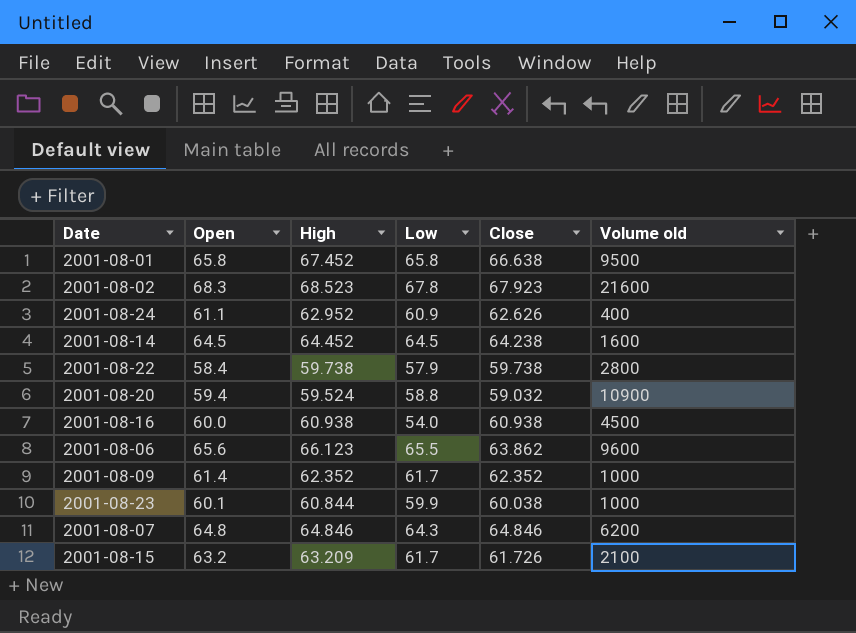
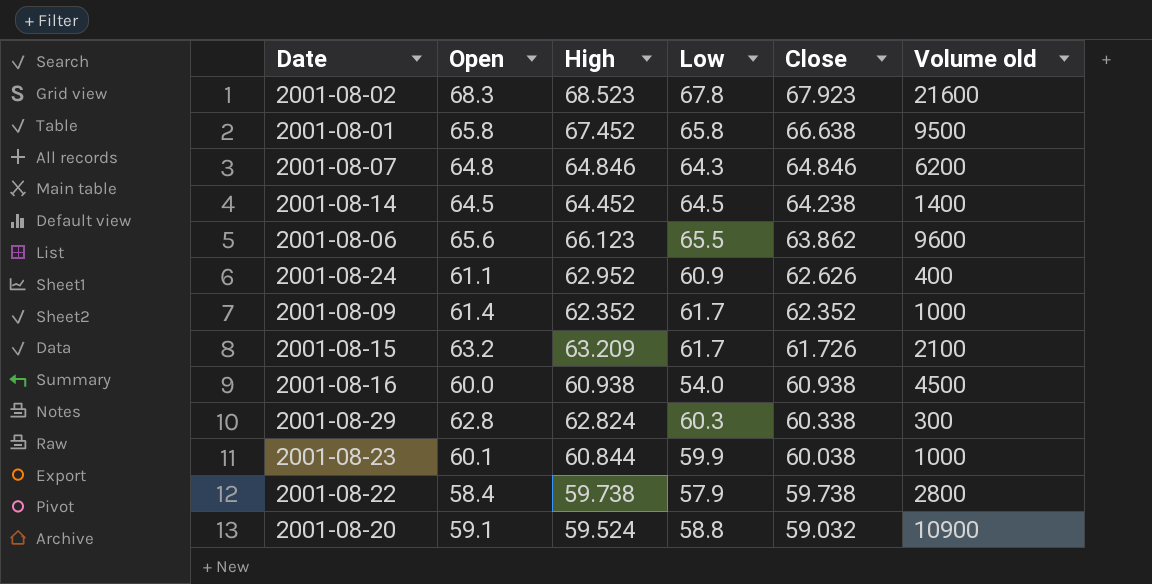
row order: none -> Close descending
2001-08-14 | Volume old: 1600 -> 1400
row 2001-08-29: none -> 62.8 | 62.824 | 60.3 | 60.338 | 300
2001-08-20 | Open: 59.4 -> 59.1

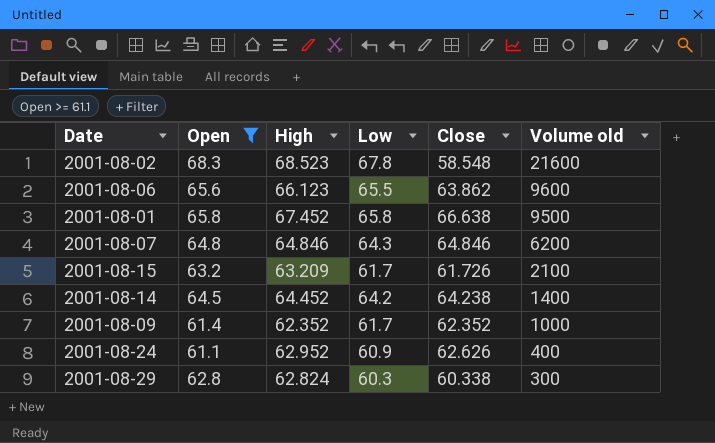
filter: none -> Open >= 61.1
row order: Close descending -> Volume old descending
2001-08-02 | Close: 67.923 -> 58.548
2001-08-14 | Low: 64.5 -> 64.2

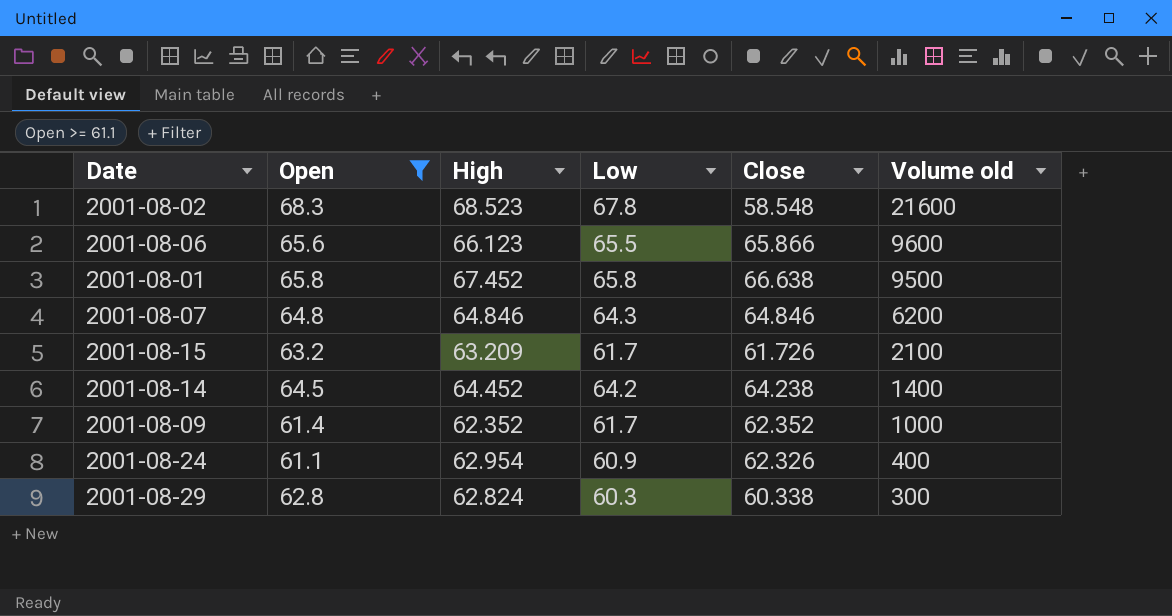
2001-08-06 | Close: 63.862 -> 65.866
2001-08-24 | High: 62.952 -> 62.954
2001-08-24 | Close: 62.626 -> 62.326

